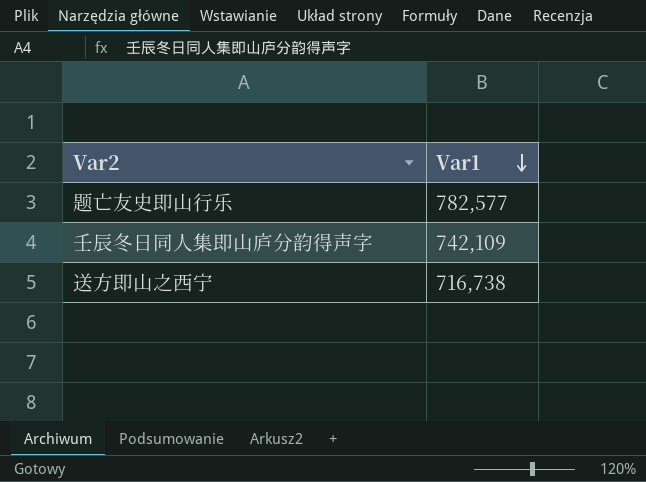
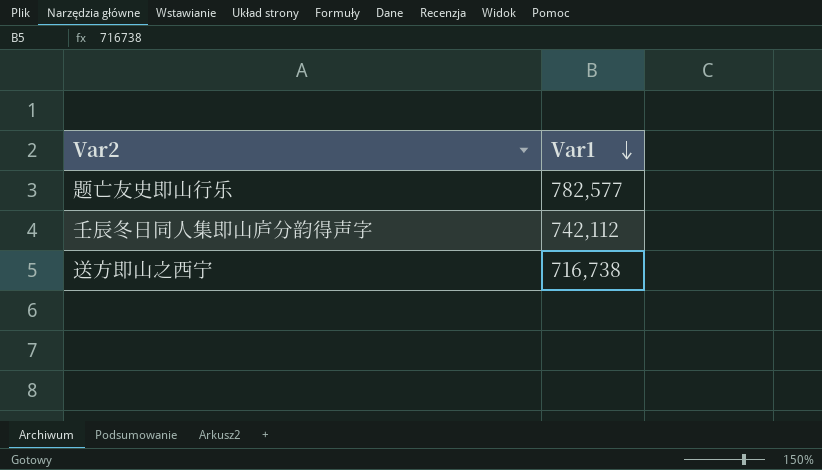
壬辰冬日同人集即山庐分韵得声字 | Var1: 742,109 -> 742,112

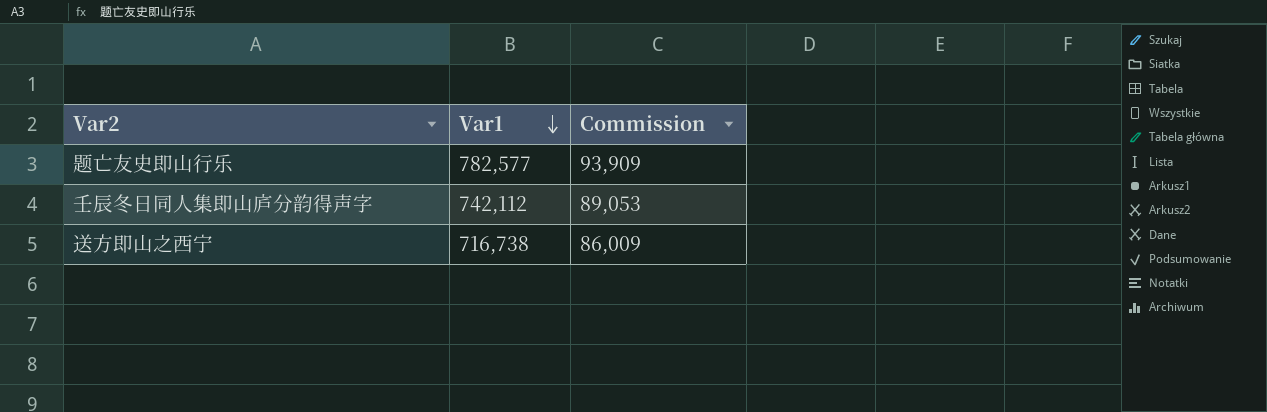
column Commission | formula: none -> [Var1] * 0.12

